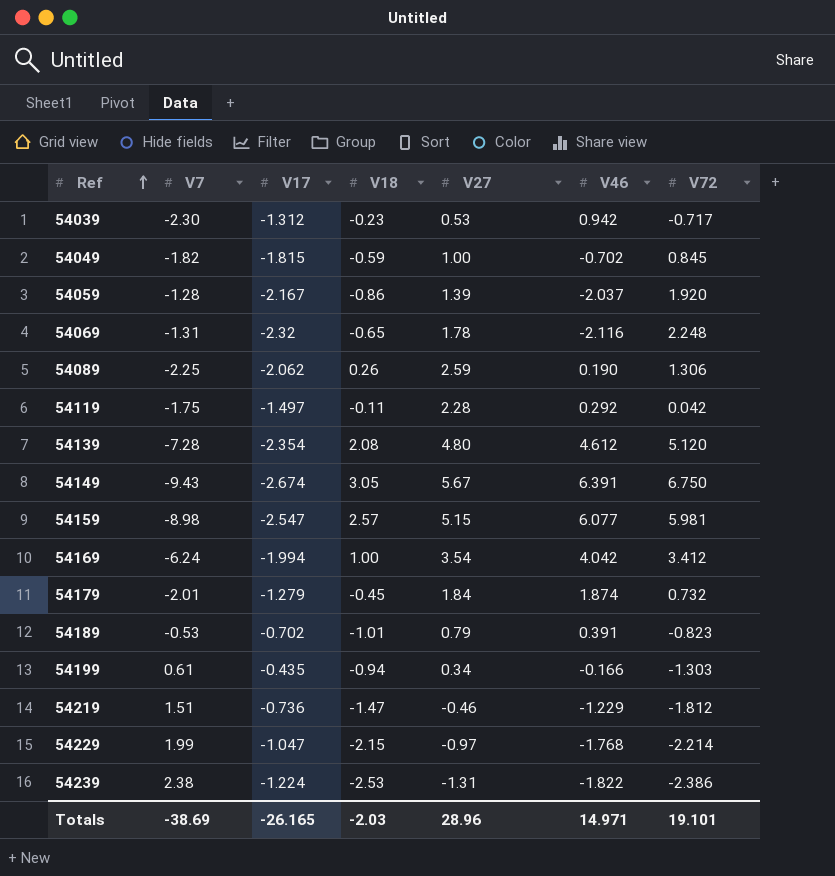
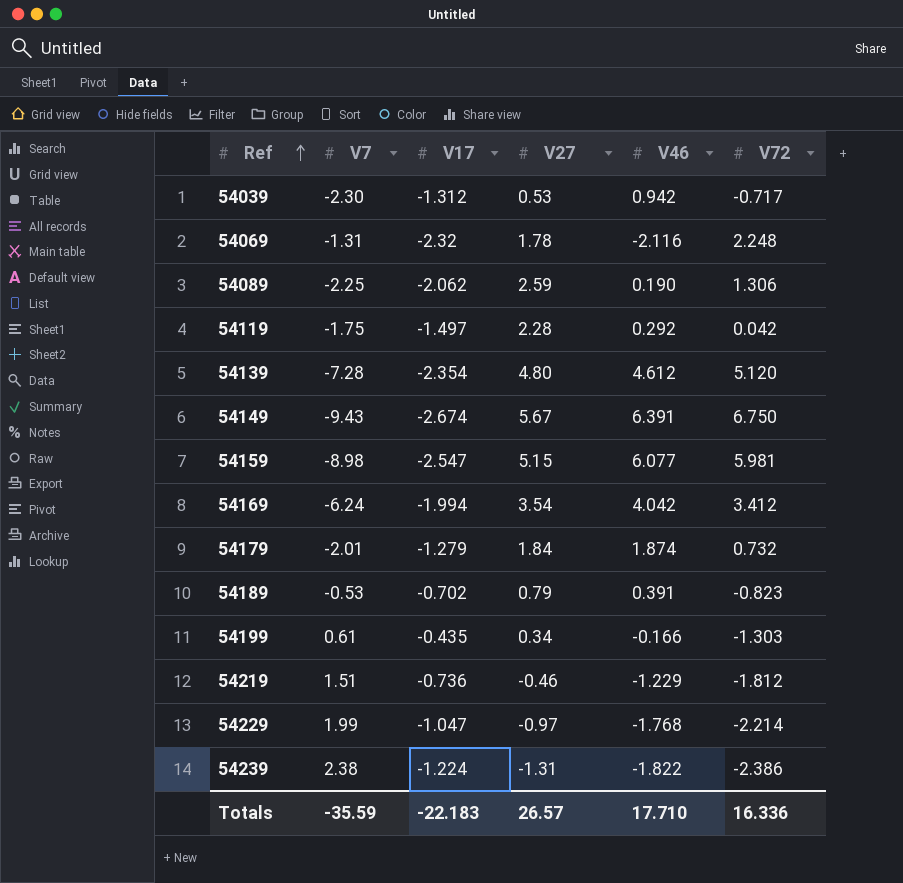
column V18 | position: 4 -> none
row 54049: -1.82 | -1.815 | -0.59 | 1.00 | -0.702 | 0.845 -> none
row 54059: -1.28 | -2.167 | -0.86 | 1.39 | -2.037 | 1.920 -> none
Totals | V7: -38.69 -> -35.59
Totals | V17: -26.165 -> -22.183
Totals | V27: 28.96 -> 26.57
Totals | V46: 14.971 -> 17.710
Totals | V72: 19.101 -> 16.336

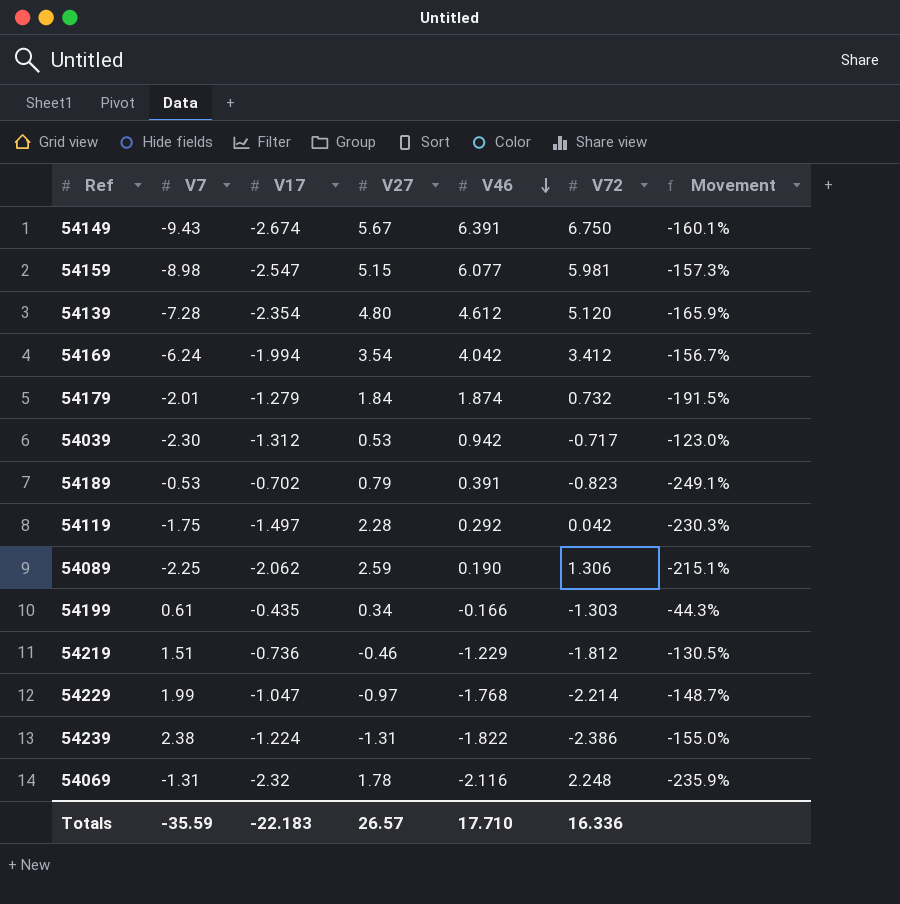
row order: Ref ascending -> V46 descending
column Movement | formula: none -> ([V27] - [V7]) / [V7]

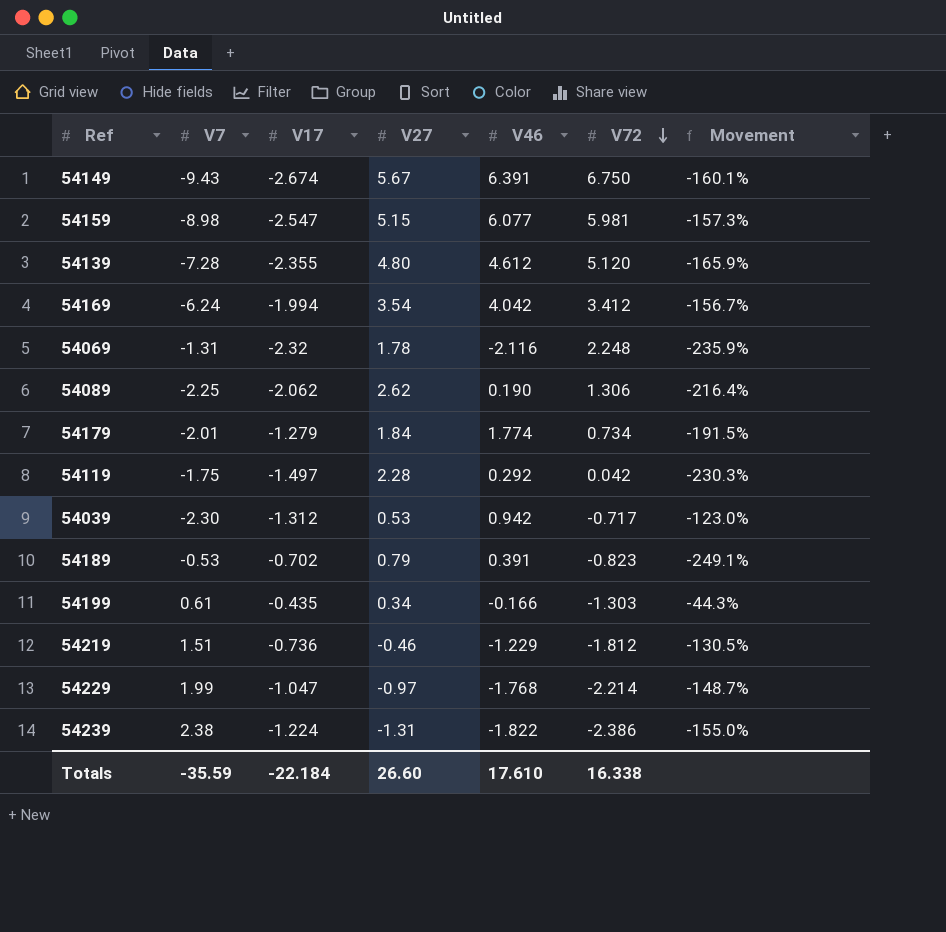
row order: V46 descending -> V72 descending
54139 | V17: -2.354 -> -2.355
54089 | V27: 2.59 -> 2.62
54089 | Movement: -215.1% -> -216.4%
54179 | V46: 1.874 -> 1.774
54179 | V72: 0.732 -> 0.734
Totals | V17: -22.183 -> -22.184
Totals | V27: 26.57 -> 26.60
Totals | V46: 17.710 -> 17.610
Totals | V72: 16.336 -> 16.338

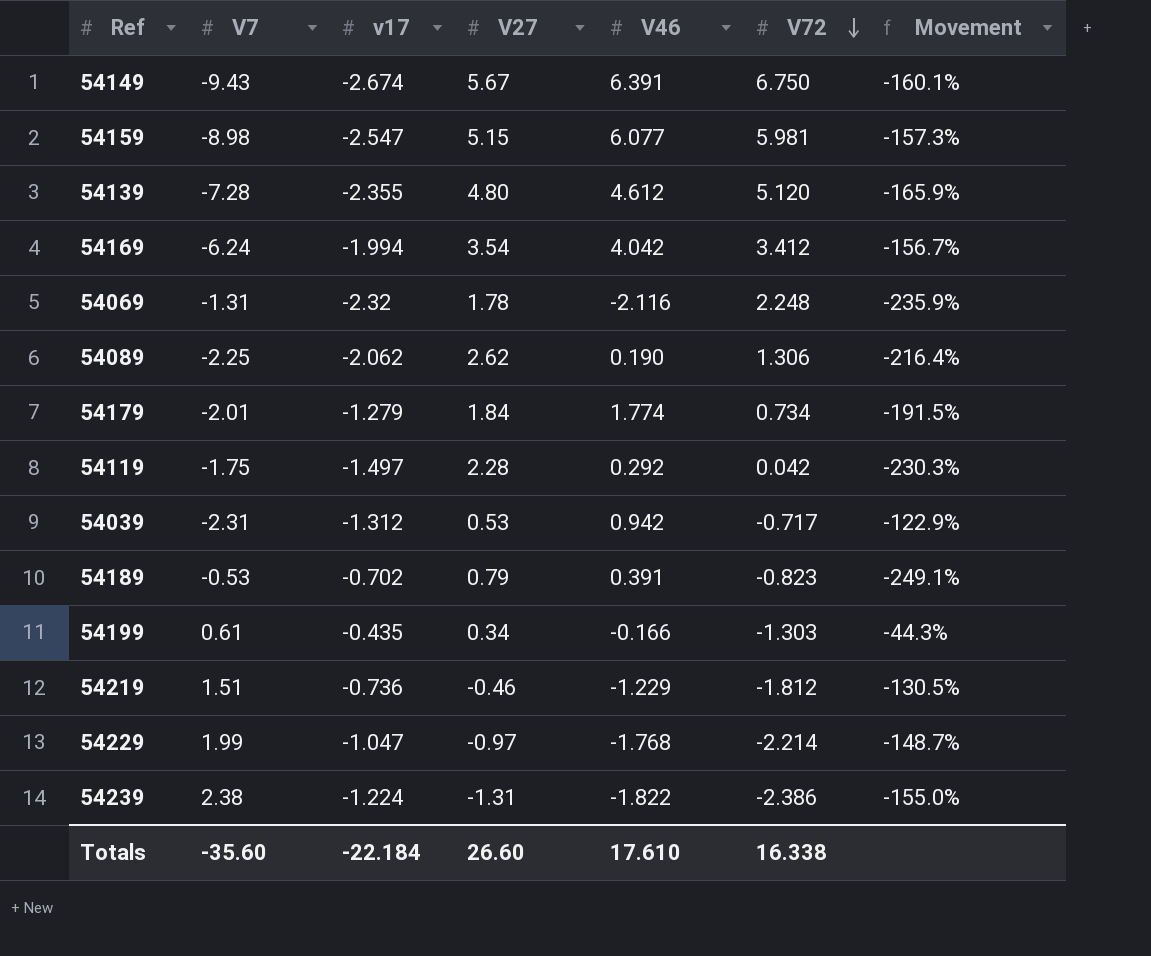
column name: V17 -> v17
54039 | V7: -2.30 -> -2.31
54039 | Movement: -123.0% -> -122.9%
Totals | V7: -35.59 -> -35.60

